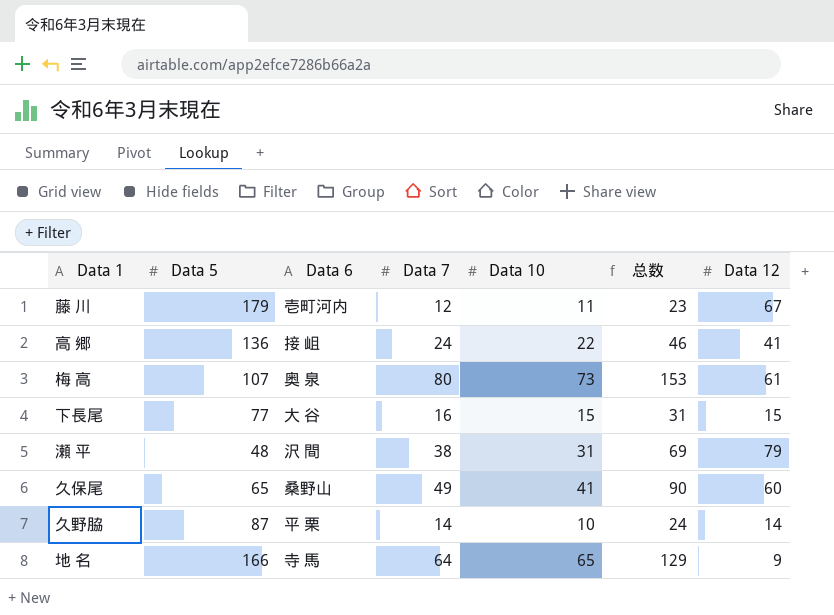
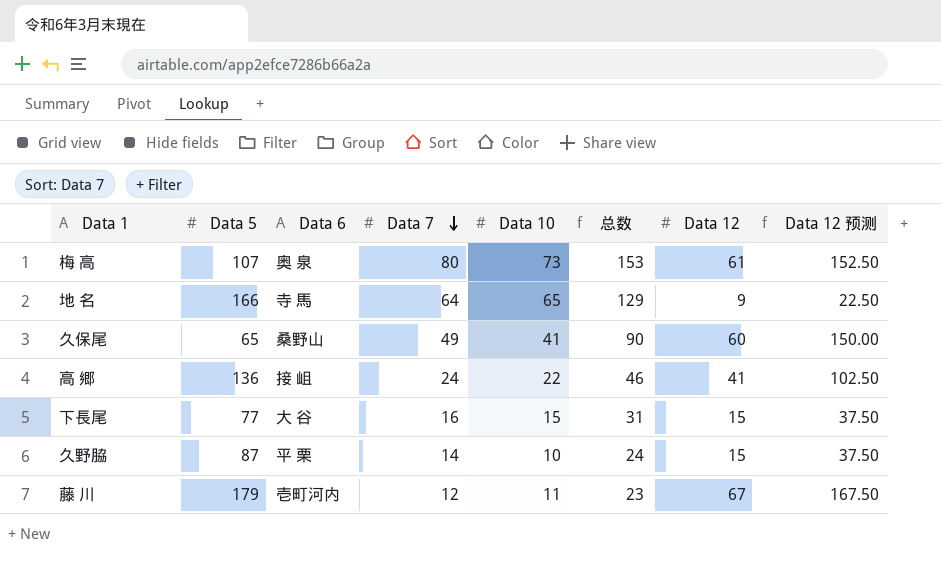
row order: none -> Data 7 descending
column Data 12 预测 | formula: none -> [Data 12] * 2.5
row 瀬 平: 48 | 沢 間 | 38 | 31 | 69 | 79 -> none
久野脇 | Data 12: 14 -> 15

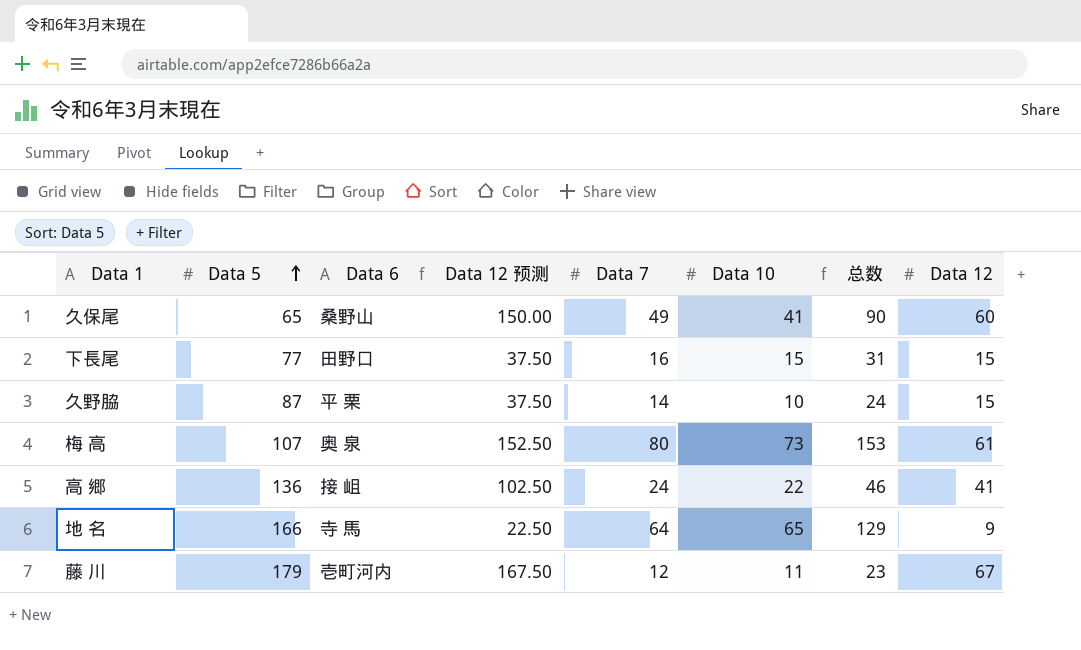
row order: Data 7 descending -> Data 5 ascending
column Data 12 预测 | position: 8 -> 4
下長尾 | Data 6: 大 谷 -> 田野口

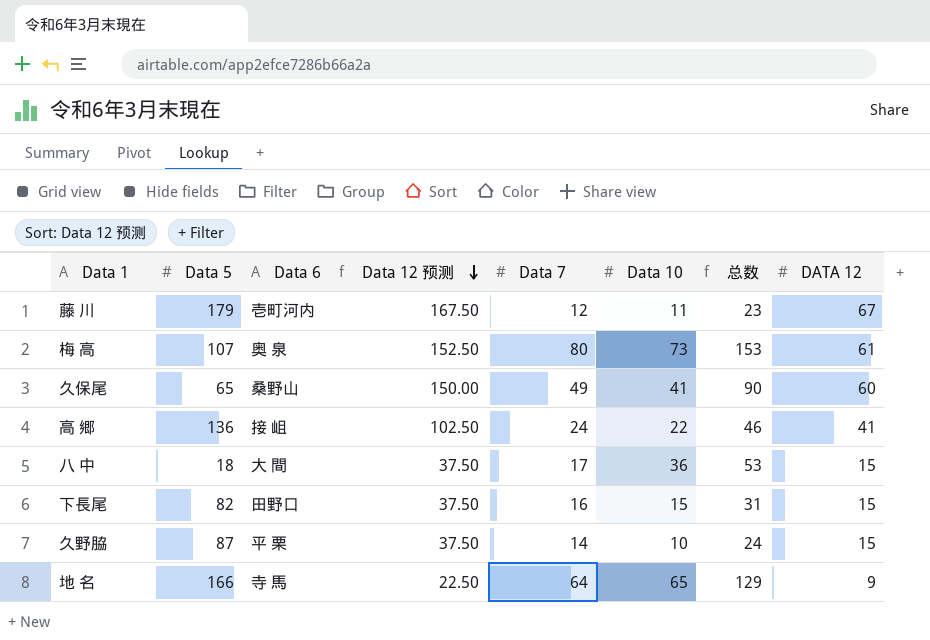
row order: Data 5 ascending -> Data 12 预测 descending
column name: Data 12 -> DATA 12
row 八 中: none -> 18 | 大 間 | 37.50 | 17 | 36 | 53 | 15
下長尾 | Data 5: 77 -> 82

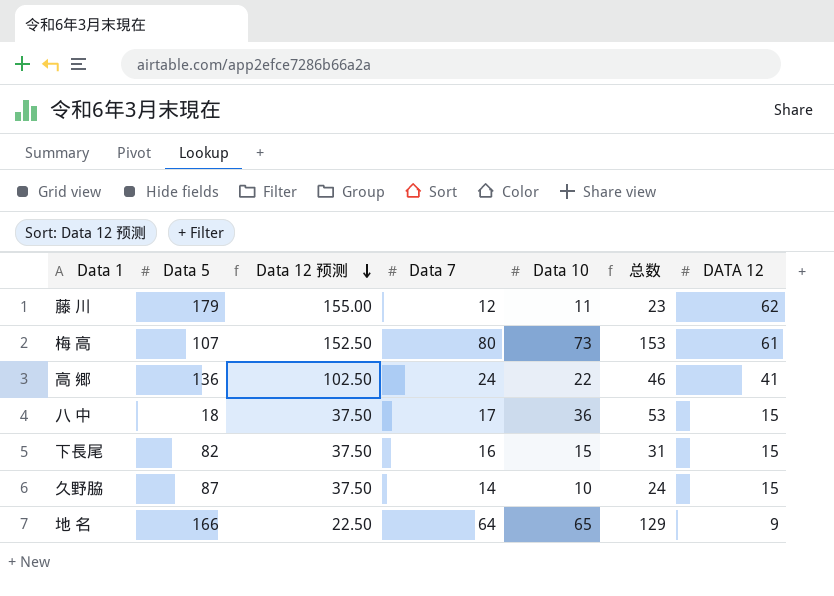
column Data 6 | position: 3 -> none
row 久保尾: 65 | 桑野山 | 150.00 | 49 | 41 | 90 | 60 -> none
藤 川 | Data 12 预测: 167.50 -> 155.00
藤 川 | DATA 12: 67 -> 62

